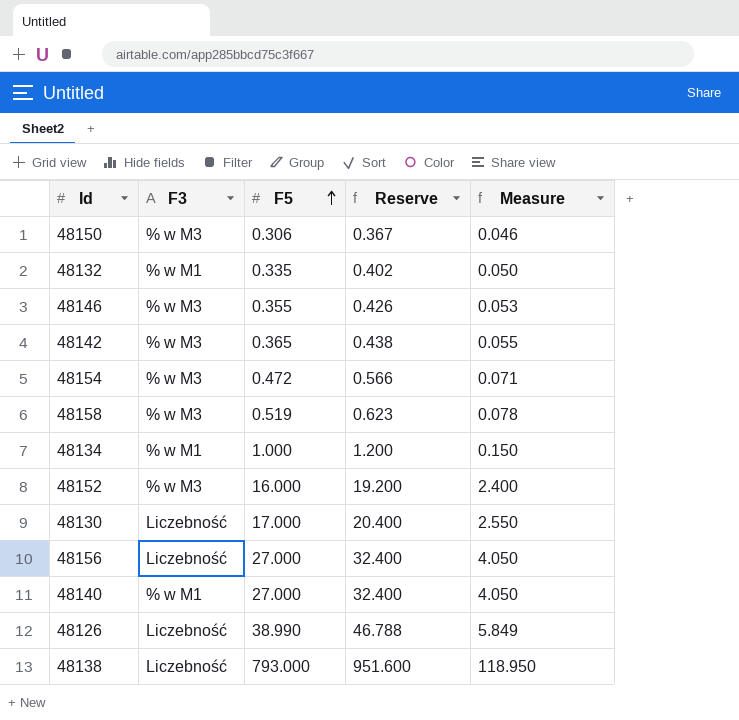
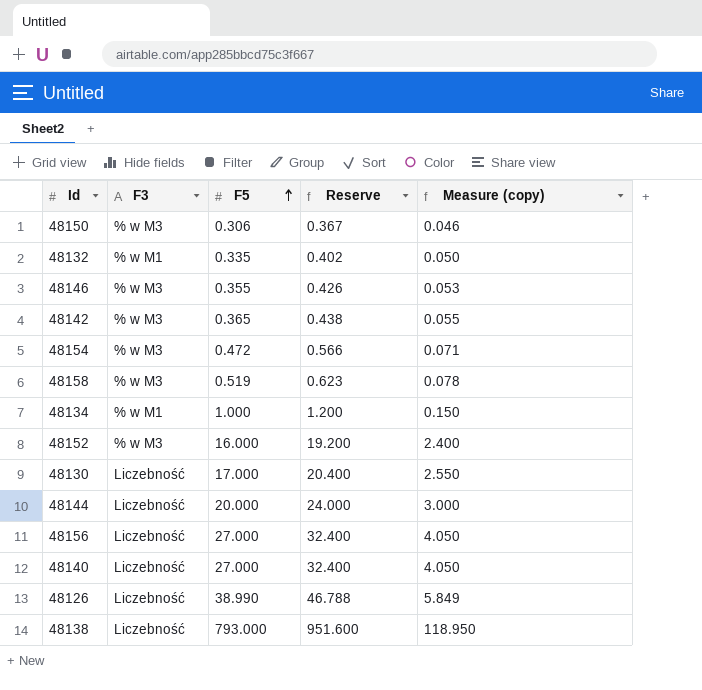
column name: Measure -> Measure (copy)
row 48144: none -> Liczebność | 20.000 | 24.000 | 3.000
48140 | F3: % w M1 -> Liczebność

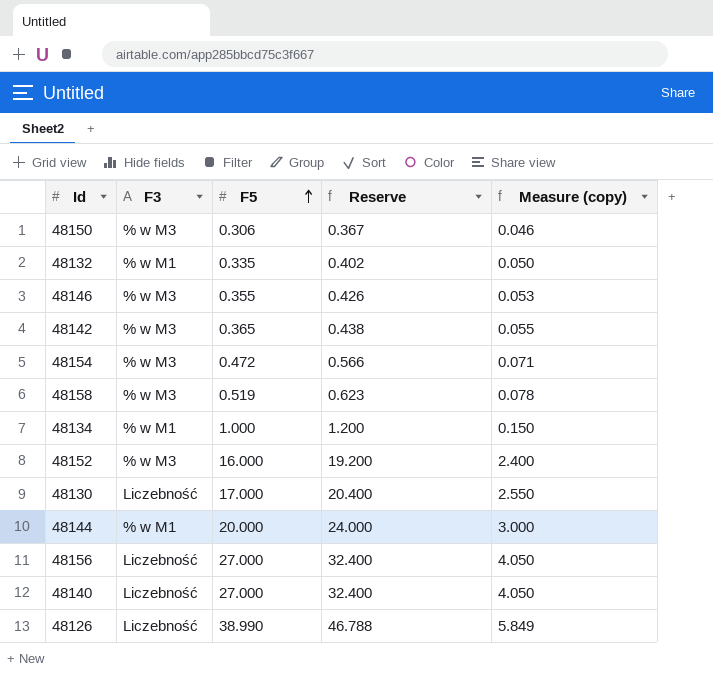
row 48138: Liczebność | 793.000 | 951.600 | 118.950 -> none
48144 | F3: Liczebność -> % w M1

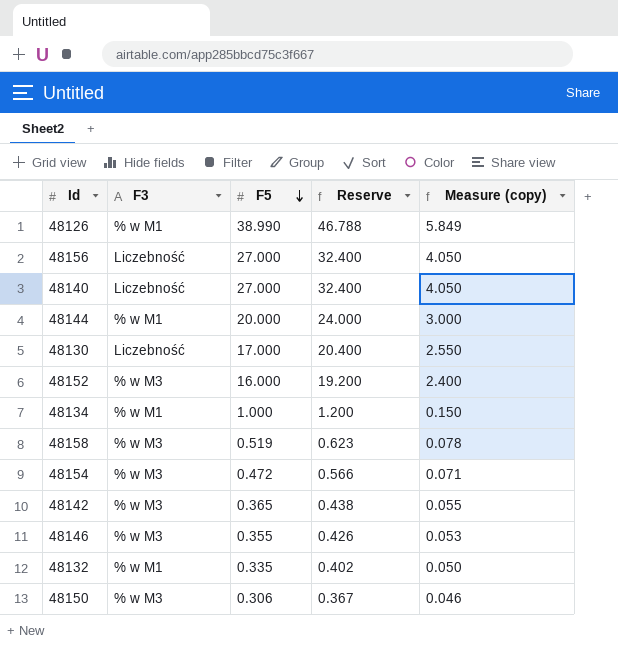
row order: F5 ascending -> F5 descending
48126 | F3: Liczebność -> % w M1

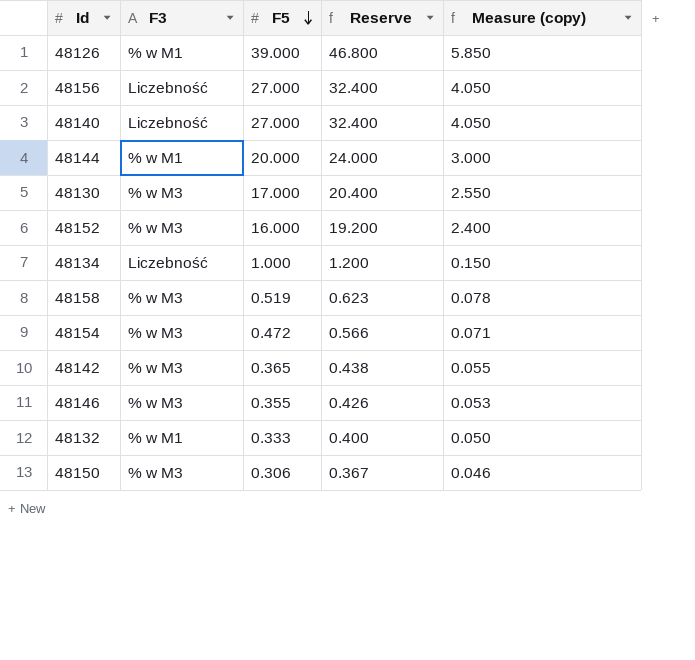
48126 | F5: 38.990 -> 39.000
48126 | Reserve: 46.788 -> 46.800
48126 | Measure (copy): 5.849 -> 5.850
48130 | F3: Liczebność -> % w M3
48134 | F3: % w M1 -> Liczebność
48132 | F5: 0.335 -> 0.333
48132 | Reserve: 0.402 -> 0.400

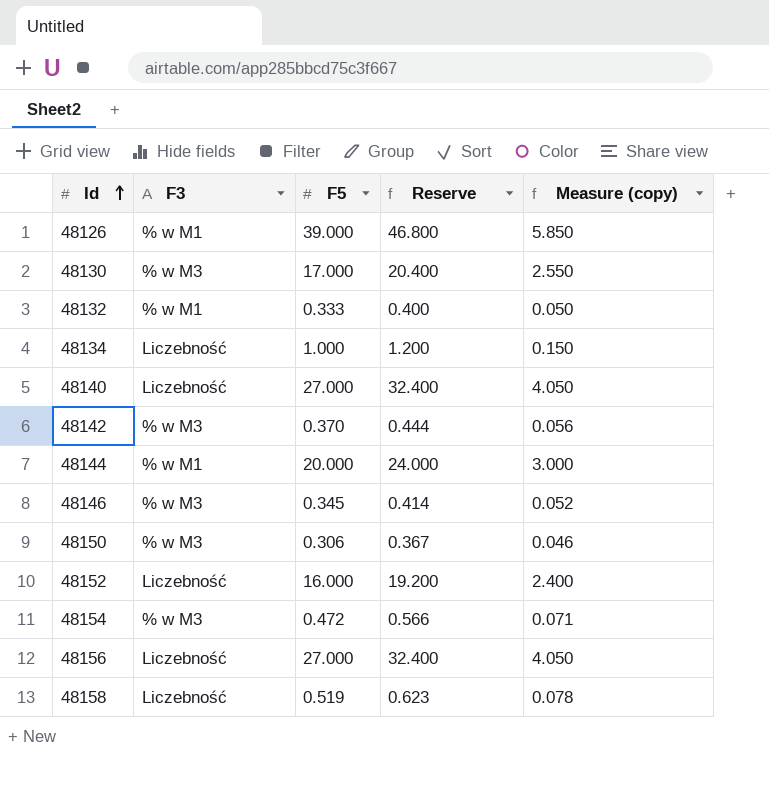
row order: F5 descending -> Id ascending
48142 | F5: 0.365 -> 0.370
48142 | Reserve: 0.438 -> 0.444
48142 | Measure (copy): 0.055 -> 0.056
48146 | F5: 0.355 -> 0.345
48146 | Reserve: 0.426 -> 0.414
48146 | Measure (copy): 0.053 -> 0.052
48152 | F3: % w M3 -> Liczebność
48158 | F3: % w M3 -> Liczebność

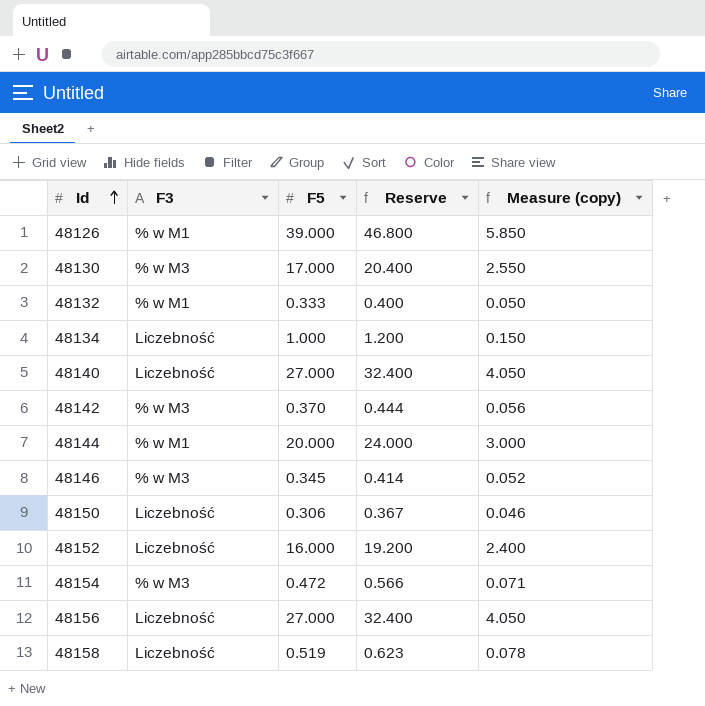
48150 | F3: % w M3 -> Liczebność

